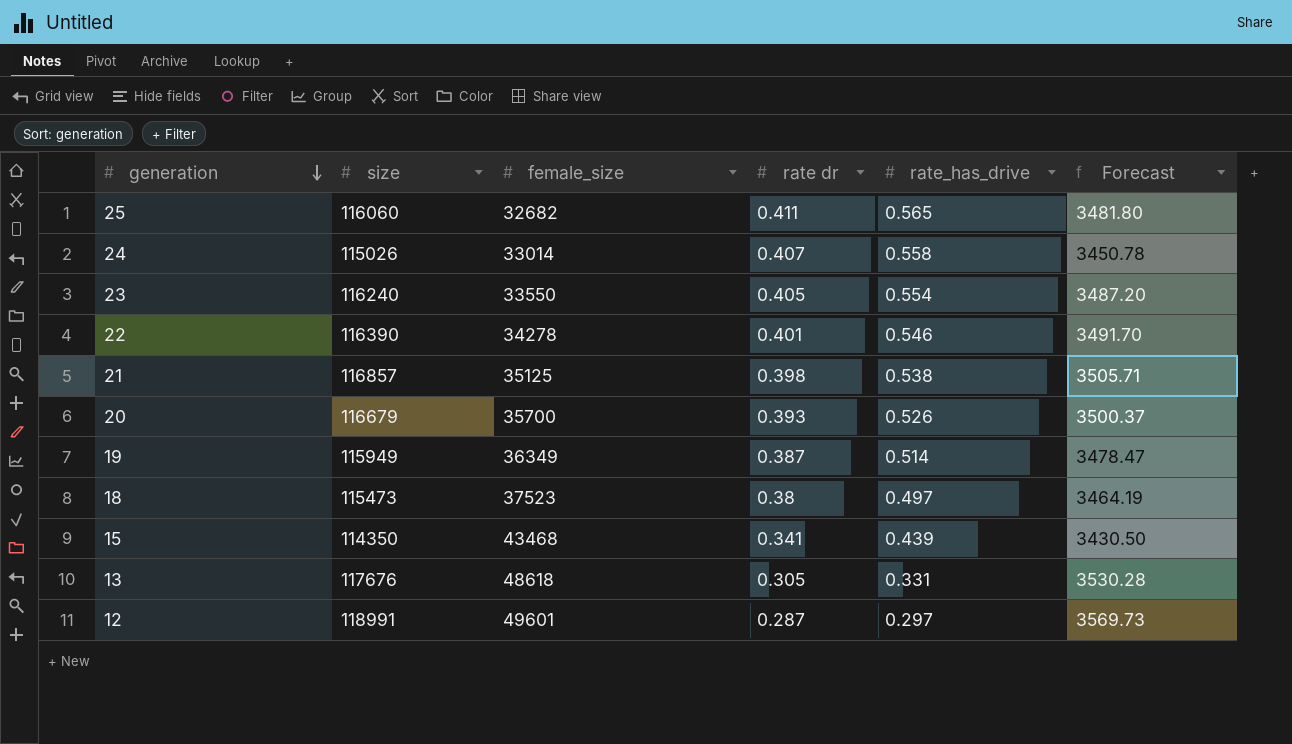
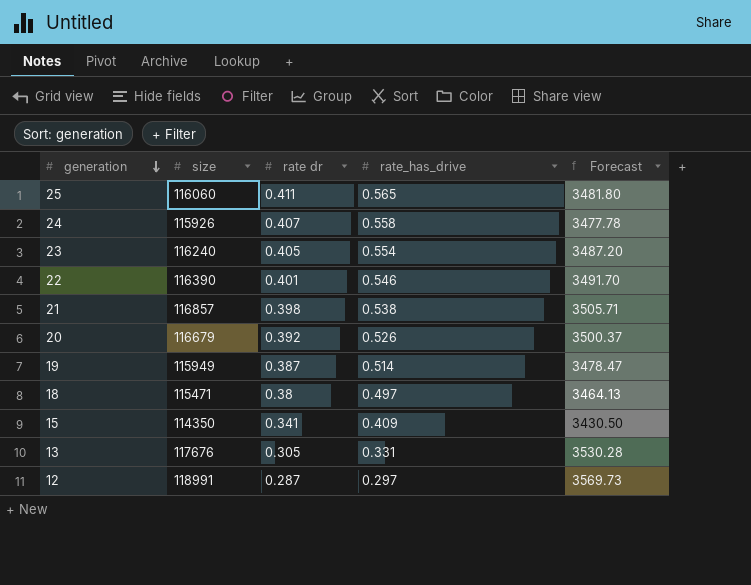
column female_size | position: 3 -> none
24 | size: 115026 -> 115926
24 | Forecast: 3450.78 -> 3477.78
20 | rate dr: 0.393 -> 0.392
18 | size: 115473 -> 115471
18 | Forecast: 3464.19 -> 3464.13
15 | rate_has_drive: 0.439 -> 0.409

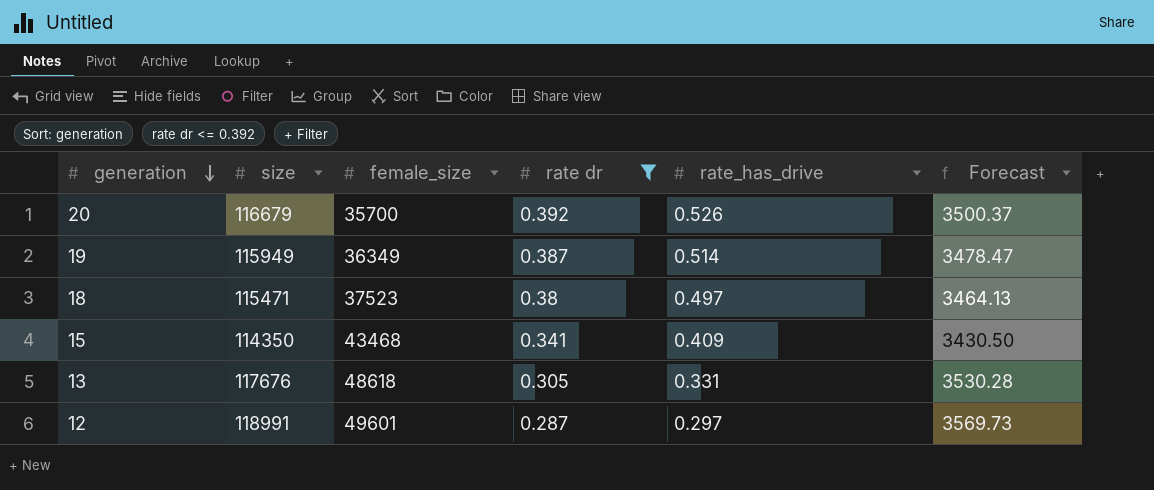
filter: none -> rate dr <= 0.392
column female_size | position: none -> 3

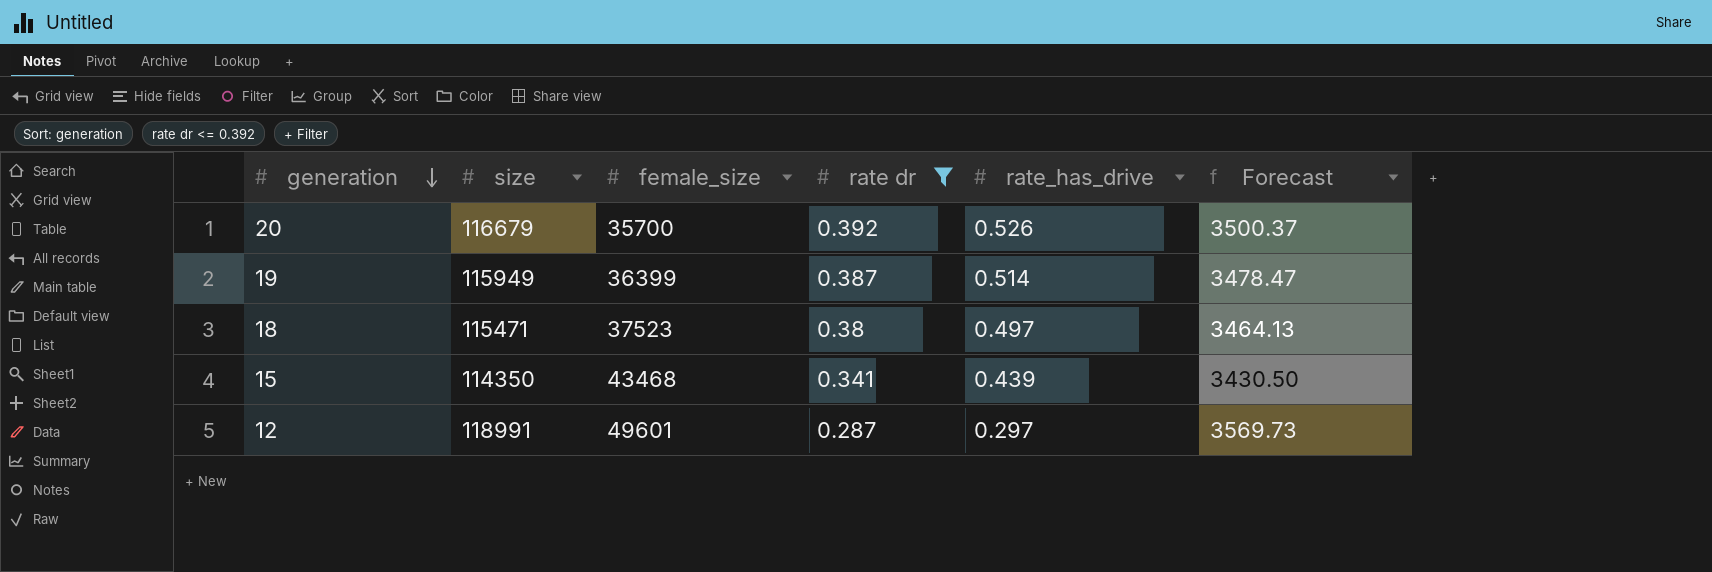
row 13: 117676 | 48618 | 0.305 | 0.331 | 3530.28 -> none
19 | female_size: 36349 -> 36399
15 | rate_has_drive: 0.409 -> 0.439

